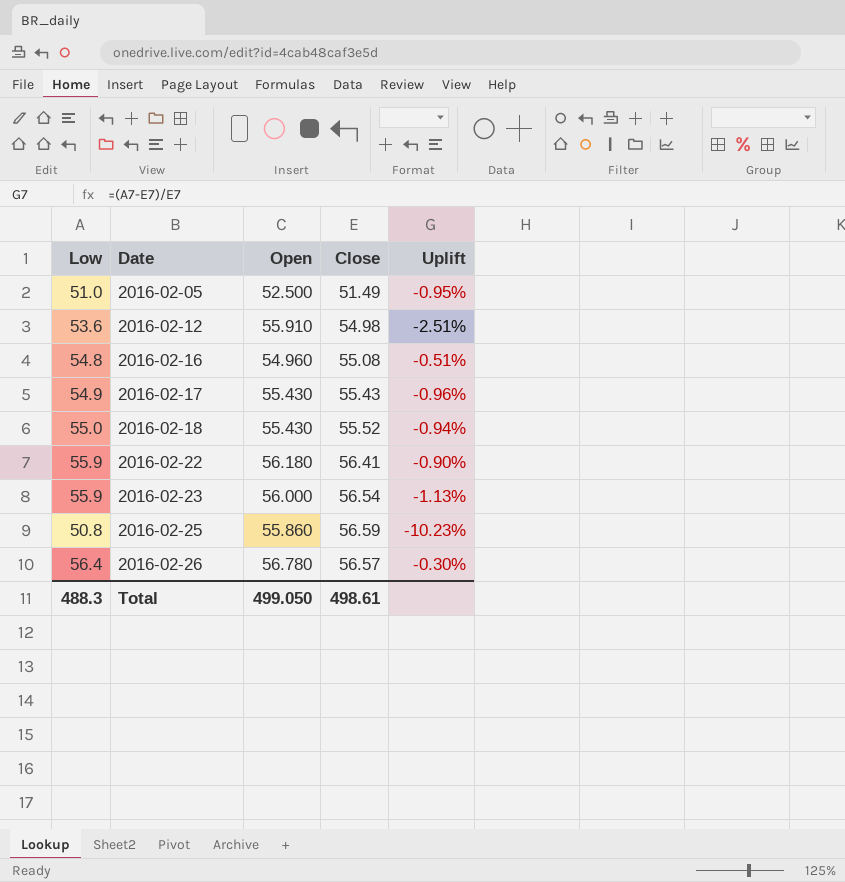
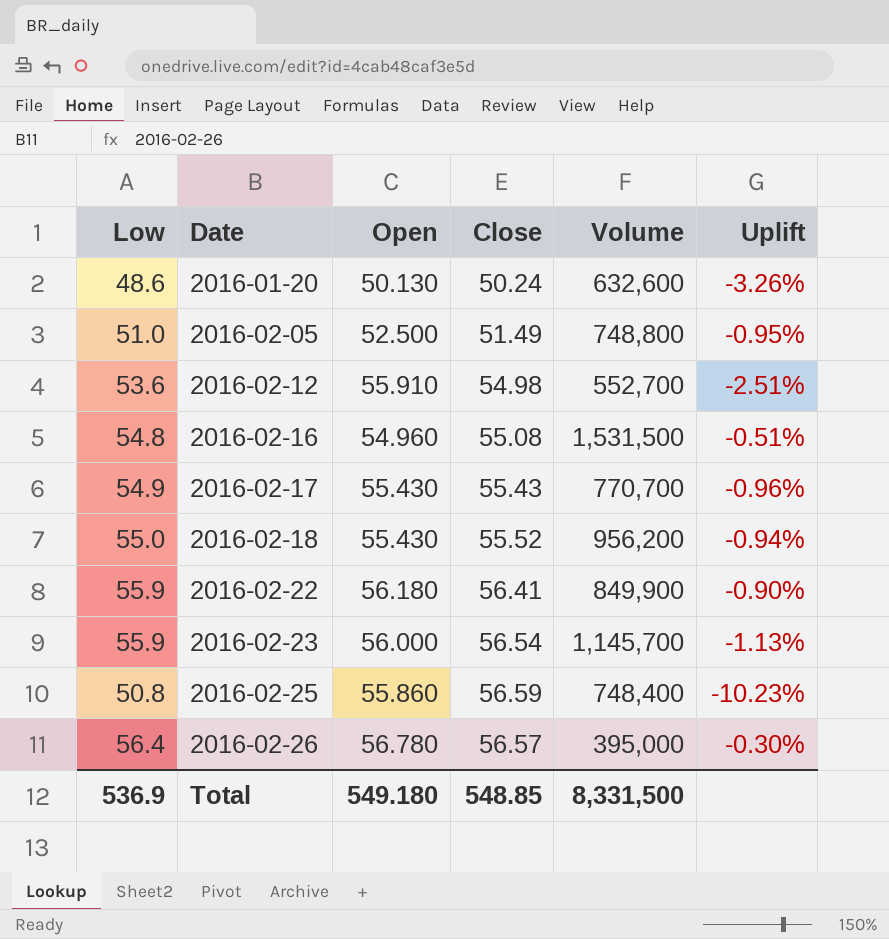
column Volume | position: none -> 5
row 2016-01-20: none -> 48.6 | 50.130 | 50.24 | 632,600 | -3.26%
Total | Low: 488.3 -> 536.9
Total | Open: 499.050 -> 549.180
Total | Close: 498.61 -> 548.85

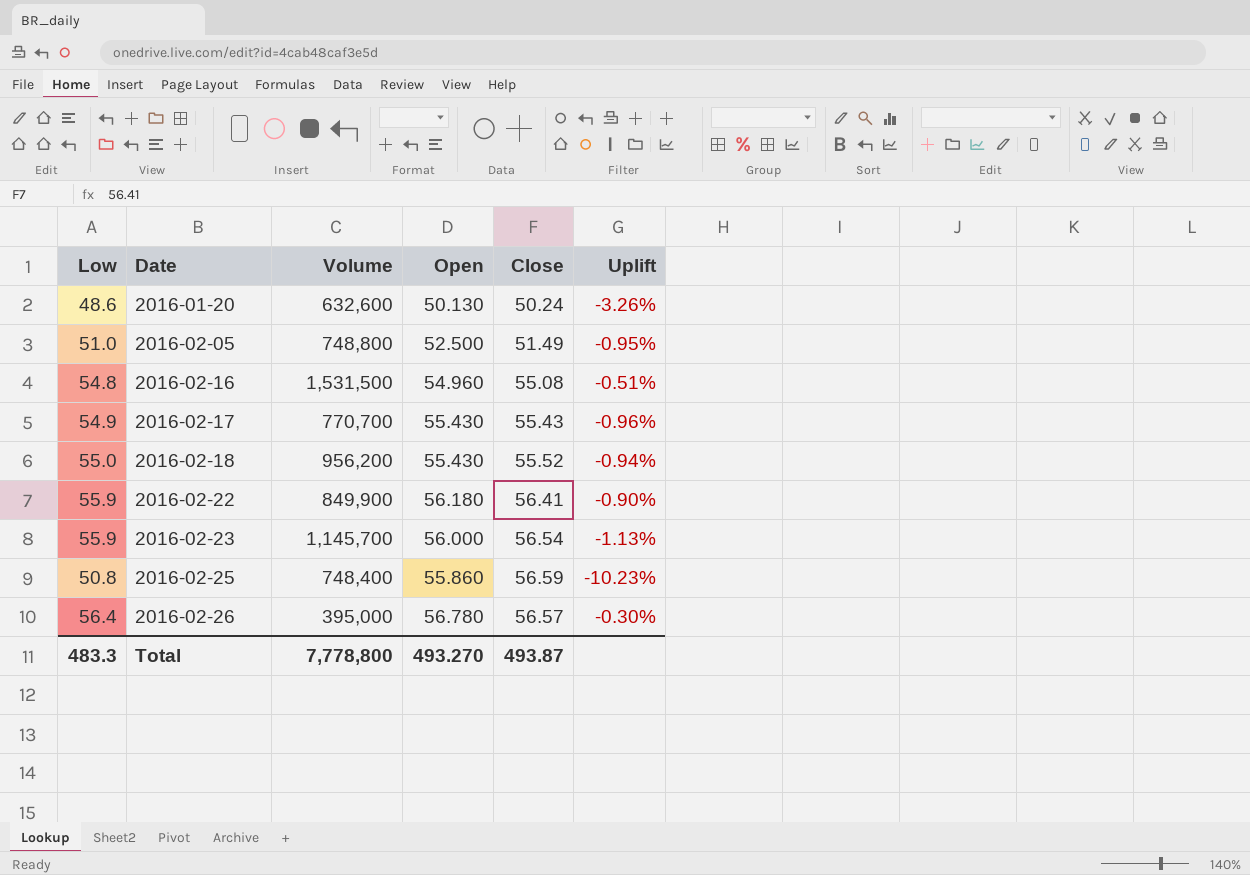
column Volume | position: 5 -> 3
row 2016-02-12: 53.6 | 55.910 | 54.98 | 552,700 | -2.51% -> none
Total | Low: 536.9 -> 483.3
Total | Volume: 8,331,500 -> 7,778,800
Total | Open: 549.180 -> 493.270
Total | Close: 548.85 -> 493.87

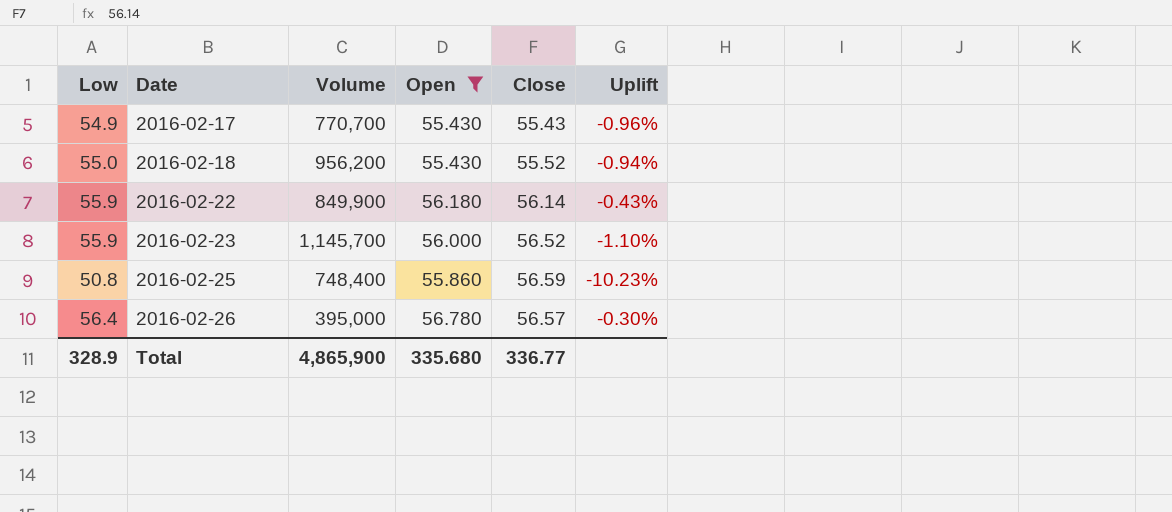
filter: none -> Open >= 55.430
2016-02-22 | Close: 56.41 -> 56.14
2016-02-22 | Uplift: -0.90% -> -0.43%
2016-02-23 | Close: 56.54 -> 56.52
2016-02-23 | Uplift: -1.13% -> -1.10%
Total | Low: 483.3 -> 328.9
Total | Volume: 7,778,800 -> 4,865,900
Total | Open: 493.270 -> 335.680
Total | Close: 493.87 -> 336.77

